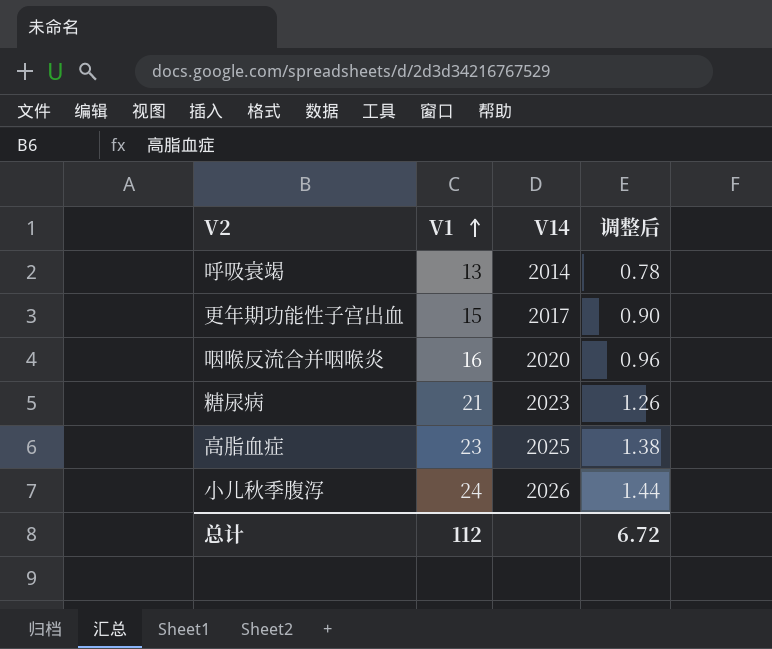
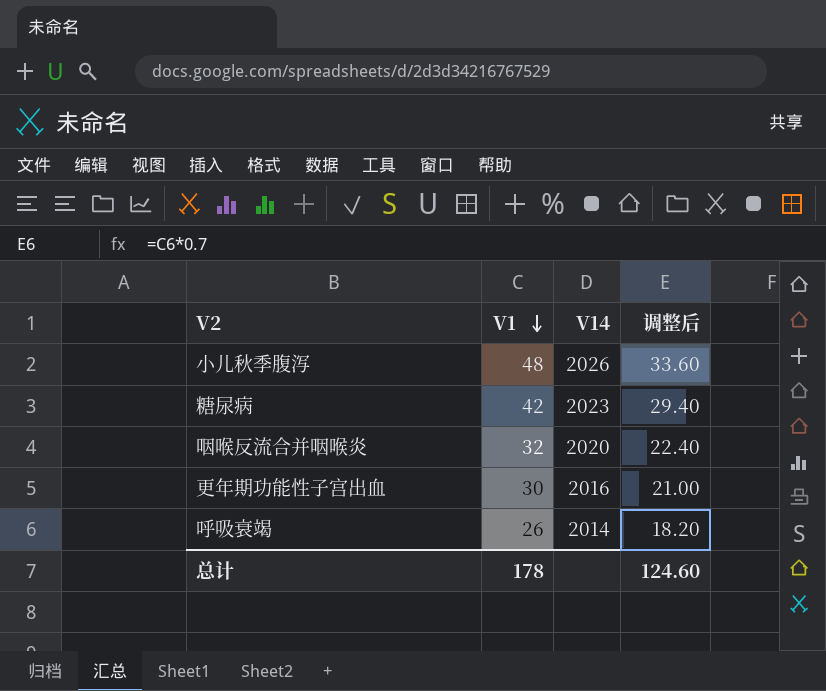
row order: V1 ascending -> V1 descending
column 调整后 | formula: [V1] * 0.06 -> [V1] * 0.7
row 高脂血症: 23 | 2025 | 1.38 -> none
小儿秋季腹泻 | V1: 24 -> 48
糖尿病 | V1: 21 -> 42
咽喉反流合并咽喉炎 | V1: 16 -> 32
更年期功能性子宫出血 | V1: 15 -> 30
更年期功能性子宫出血 | V14: 2017 -> 2016
呼吸衰竭 | V1: 13 -> 26
总计 | V1: 112 -> 178
总计 | 调整后: 6.72 -> 124.60

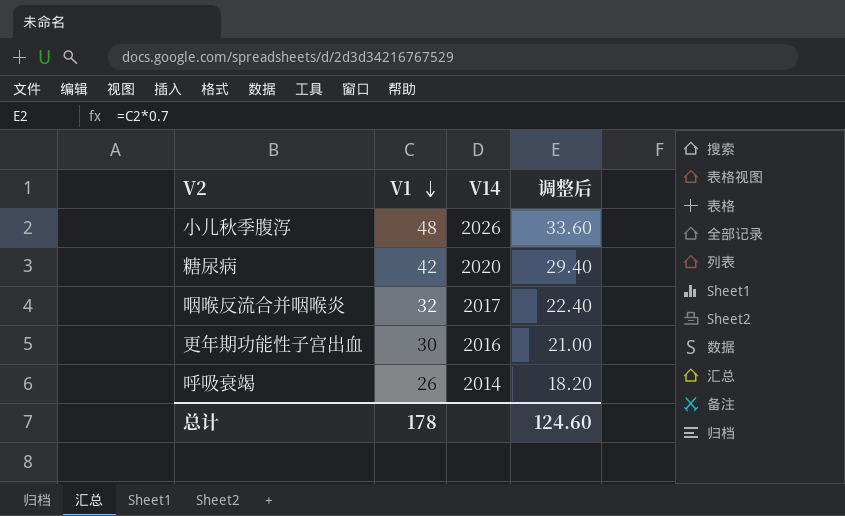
糖尿病 | V14: 2023 -> 2020
咽喉反流合并咽喉炎 | V14: 2020 -> 2017

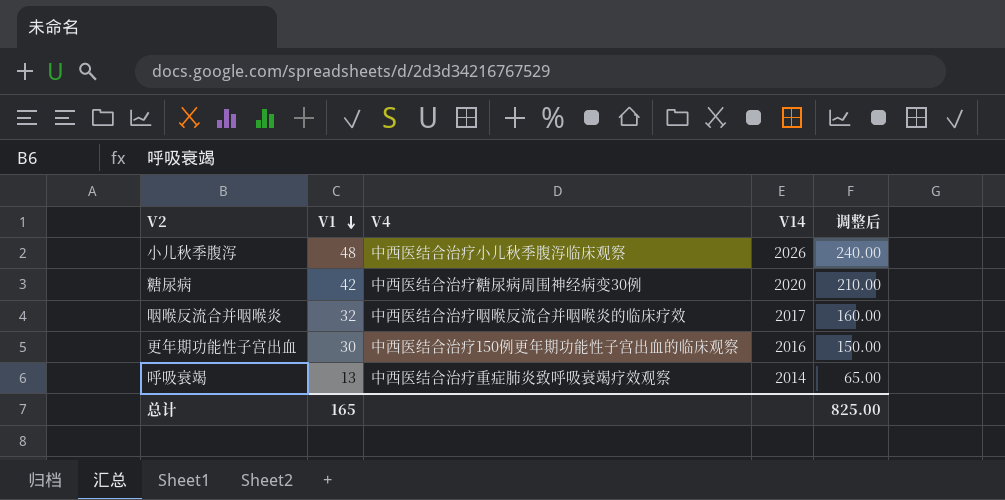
column V4 | position: none -> 3
column 调整后 | formula: [V1] * 0.7 -> [V1] * 5
呼吸衰竭 | V1: 26 -> 13
总计 | V1: 178 -> 165
总计 | 调整后: 124.60 -> 825.00

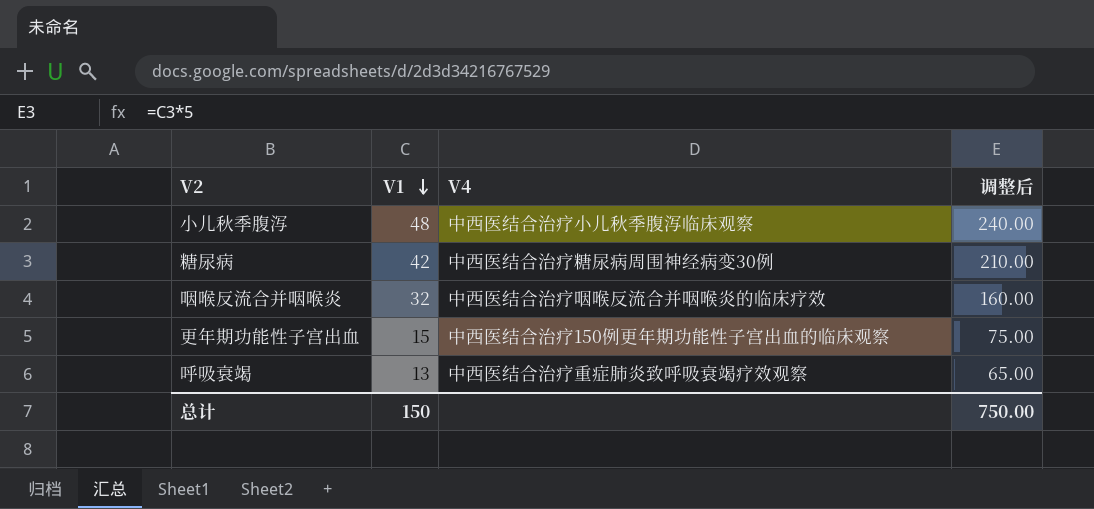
column V14 | position: 4 -> none
更年期功能性子宫出血 | V1: 30 -> 15
更年期功能性子宫出血 | 调整后: 150.00 -> 75.00
总计 | V1: 165 -> 150
总计 | 调整后: 825.00 -> 750.00

